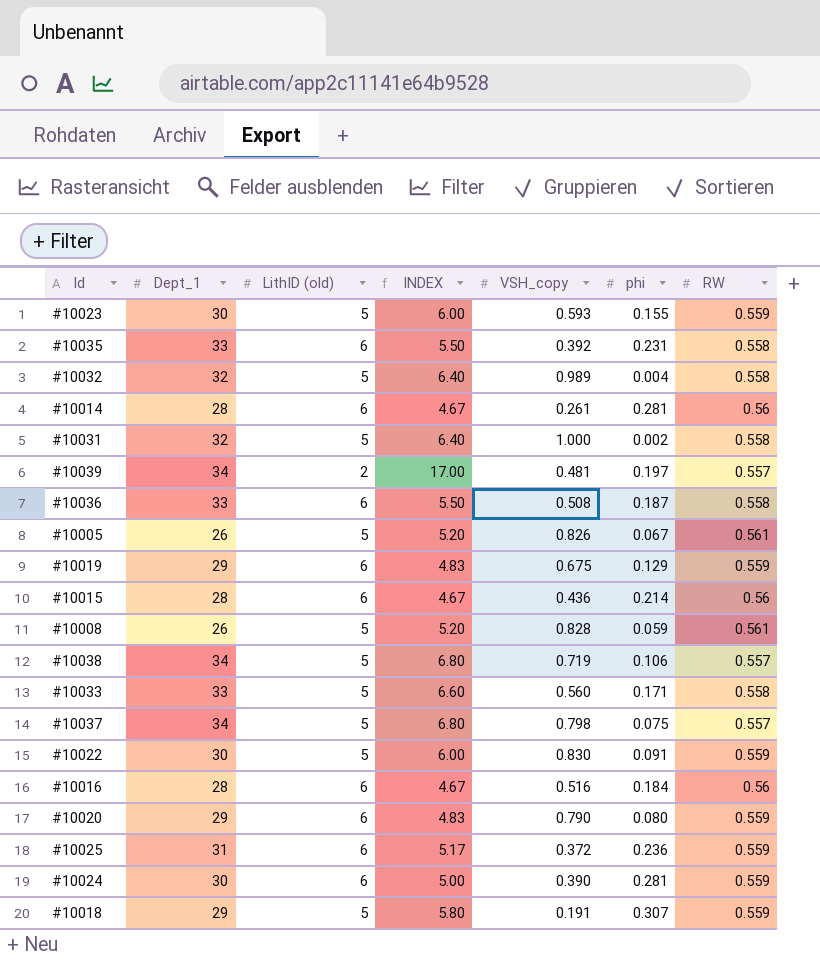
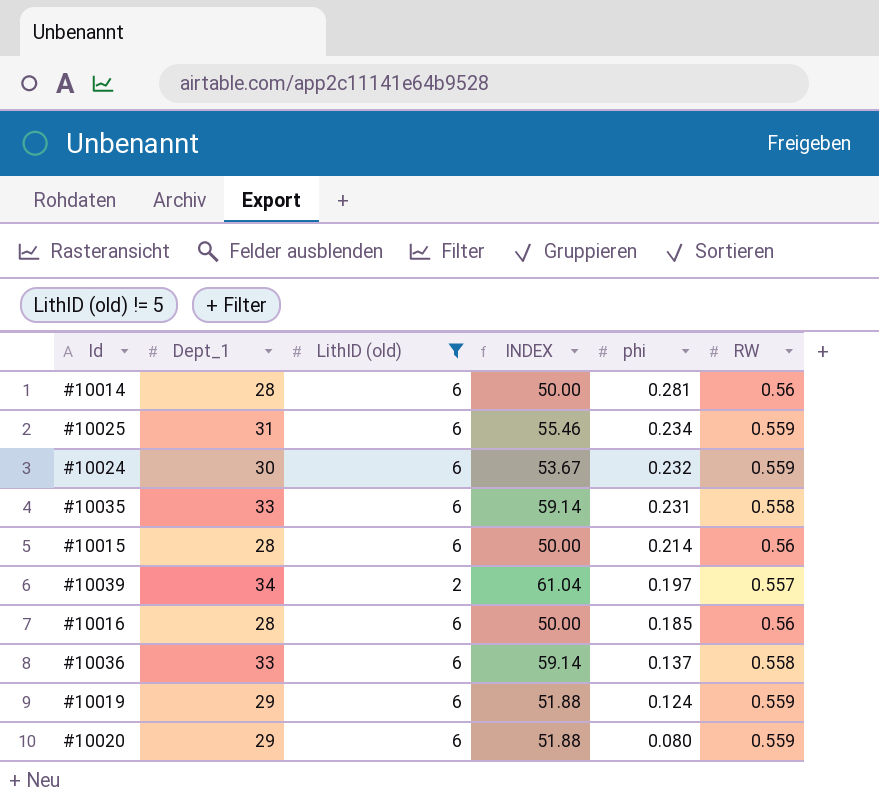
filter: none -> LithID (old) != 5
row order: none -> phi descending
column VSH_copy | position: 5 -> none
column INDEX | formula: [Dept_1] / [LithID (old)] -> [Dept_1] / [RW]
#10025 | phi: 0.236 -> 0.234
#10024 | phi: 0.281 -> 0.232
#10016 | phi: 0.184 -> 0.185
#10036 | phi: 0.187 -> 0.137
#10019 | phi: 0.129 -> 0.124

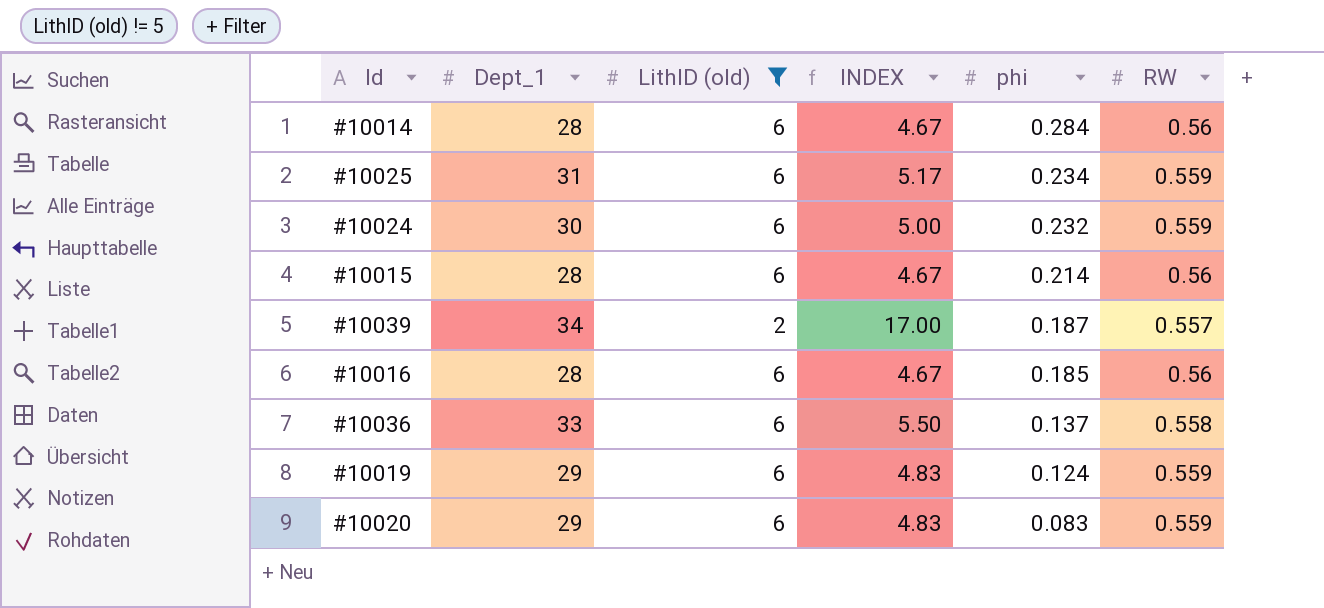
column INDEX | formula: [Dept_1] / [RW] -> [Dept_1] / [LithID (old)]
row #10035: 33 | 6 | 59.14 | 0.231 | 0.558 -> none
#10014 | phi: 0.281 -> 0.284
#10039 | phi: 0.197 -> 0.187
#10020 | phi: 0.080 -> 0.083

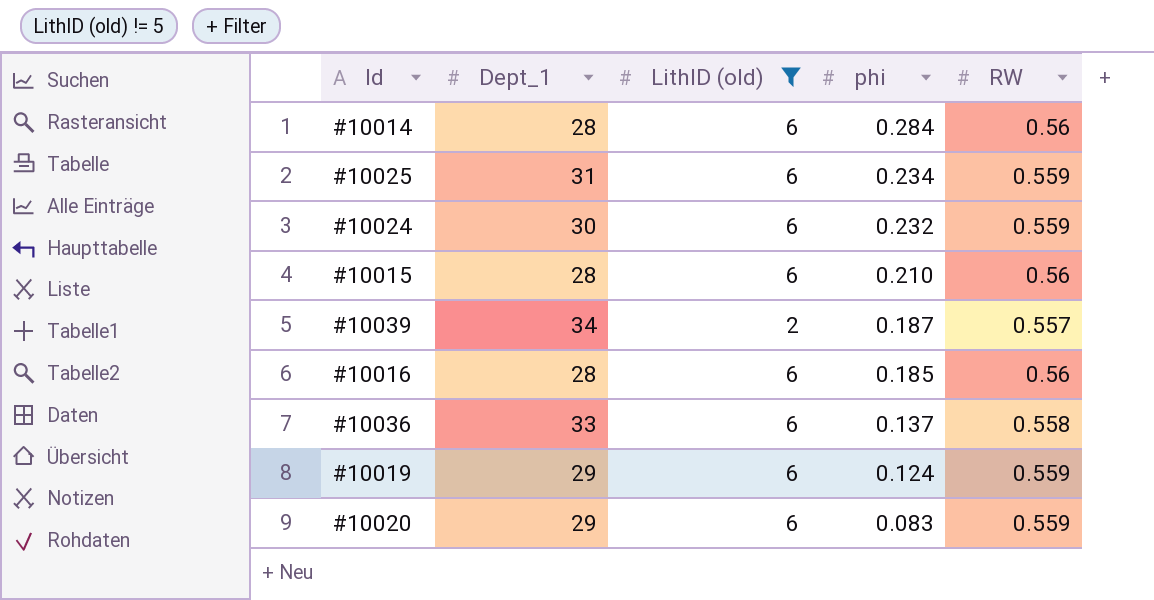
column INDEX | formula: [Dept_1] / [LithID (old)] -> none
#10015 | phi: 0.214 -> 0.210

